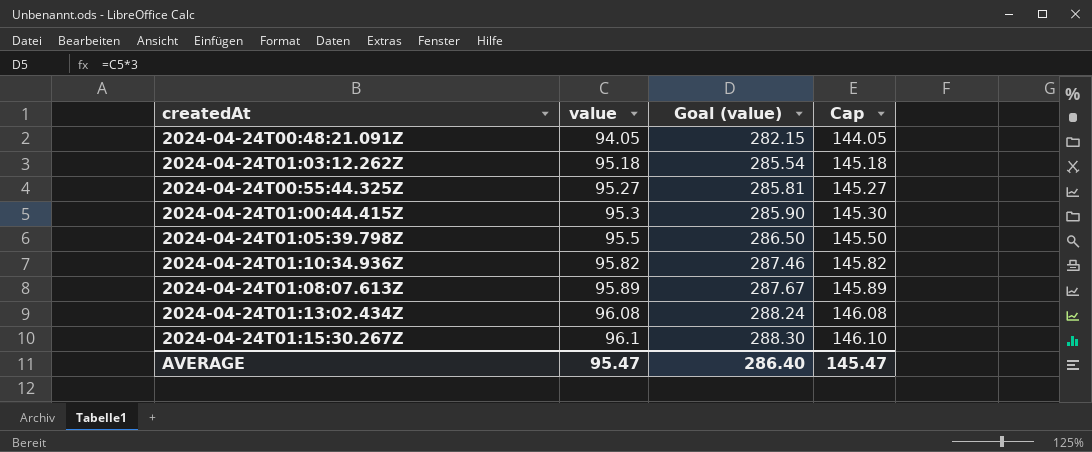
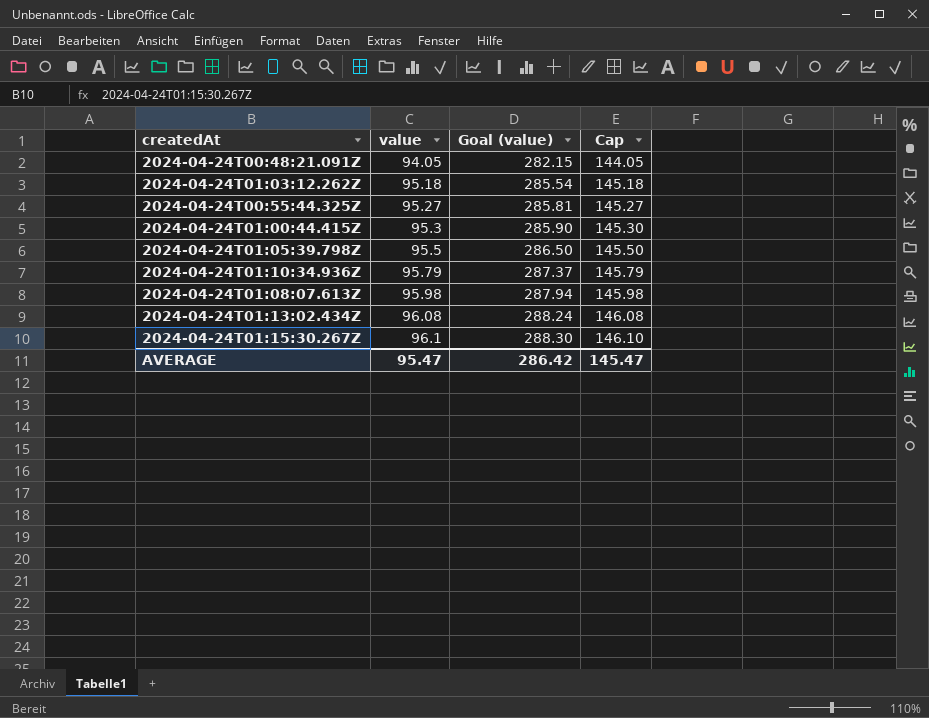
2024-04-24T01:10:34.936Z | value: 95.82 -> 95.79
2024-04-24T01:10:34.936Z | Goal (value): 287.46 -> 287.37
2024-04-24T01:10:34.936Z | Cap: 145.82 -> 145.79
2024-04-24T01:08:07.613Z | value: 95.89 -> 95.98
2024-04-24T01:08:07.613Z | Goal (value): 287.67 -> 287.94
2024-04-24T01:08:07.613Z | Cap: 145.89 -> 145.98
AVERAGE | Goal (value): 286.40 -> 286.42

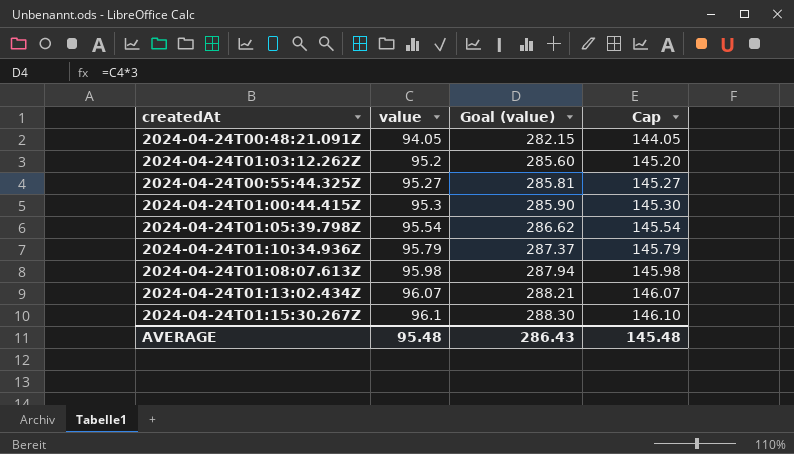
2024-04-24T01:03:12.262Z | value: 95.18 -> 95.2
2024-04-24T01:03:12.262Z | Goal (value): 285.54 -> 285.60
2024-04-24T01:03:12.262Z | Cap: 145.18 -> 145.20
2024-04-24T01:05:39.798Z | value: 95.5 -> 95.54
2024-04-24T01:05:39.798Z | Goal (value): 286.50 -> 286.62
2024-04-24T01:05:39.798Z | Cap: 145.50 -> 145.54
2024-04-24T01:13:02.434Z | value: 96.08 -> 96.07
2024-04-24T01:13:02.434Z | Goal (value): 288.24 -> 288.21
2024-04-24T01:13:02.434Z | Cap: 146.08 -> 146.07
AVERAGE | value: 95.47 -> 95.48
AVERAGE | Goal (value): 286.42 -> 286.43
AVERAGE | Cap: 145.47 -> 145.48

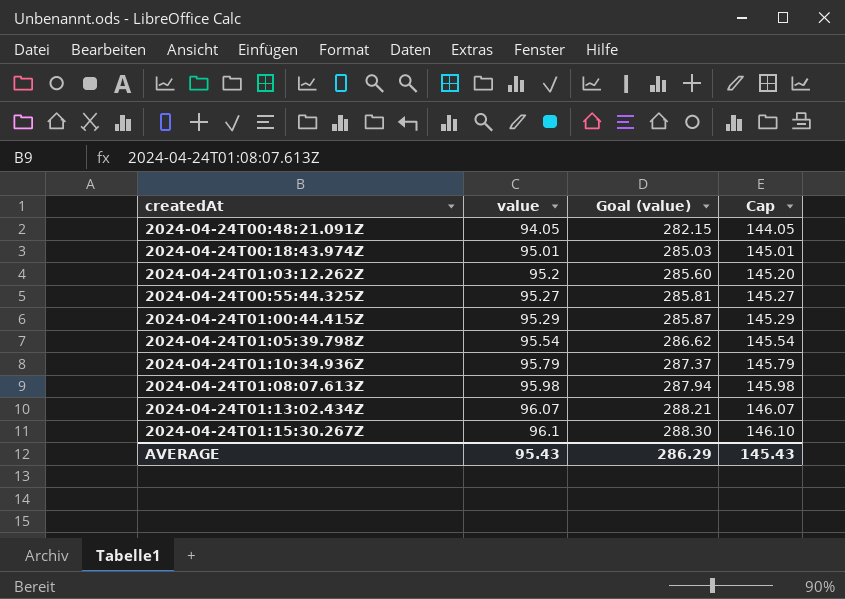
row 2024-04-24T00:18:43.974Z: none -> 95.01 | 285.03 | 145.01
2024-04-24T01:00:44.415Z | value: 95.3 -> 95.29
2024-04-24T01:00:44.415Z | Goal (value): 285.90 -> 285.87
2024-04-24T01:00:44.415Z | Cap: 145.30 -> 145.29
AVERAGE | value: 95.48 -> 95.43
AVERAGE | Goal (value): 286.43 -> 286.29
AVERAGE | Cap: 145.48 -> 145.43

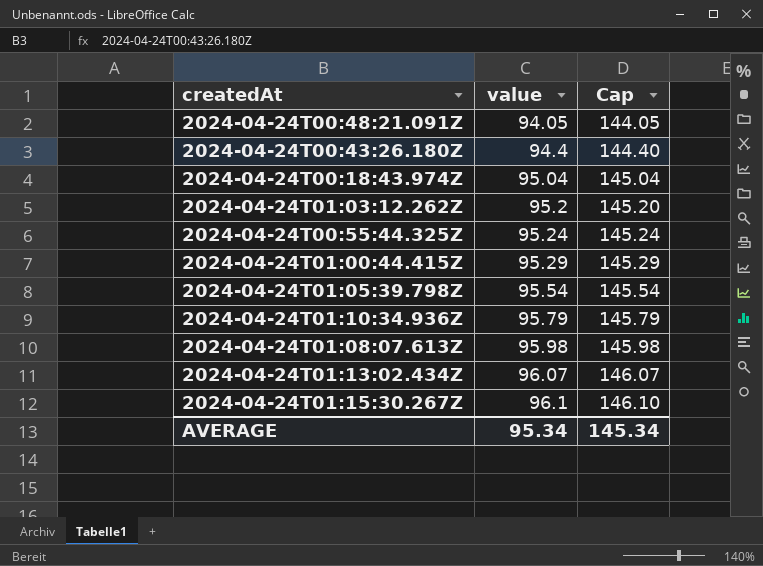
column Goal (value) | formula: [value] * 3 -> none
row 2024-04-24T00:43:26.180Z: none -> 94.4 | 144.40
2024-04-24T00:18:43.974Z | value: 95.01 -> 95.04
2024-04-24T00:18:43.974Z | Cap: 145.01 -> 145.04
2024-04-24T00:55:44.325Z | value: 95.27 -> 95.24
2024-04-24T00:55:44.325Z | Cap: 145.27 -> 145.24
AVERAGE | value: 95.43 -> 95.34
AVERAGE | Cap: 145.43 -> 145.34

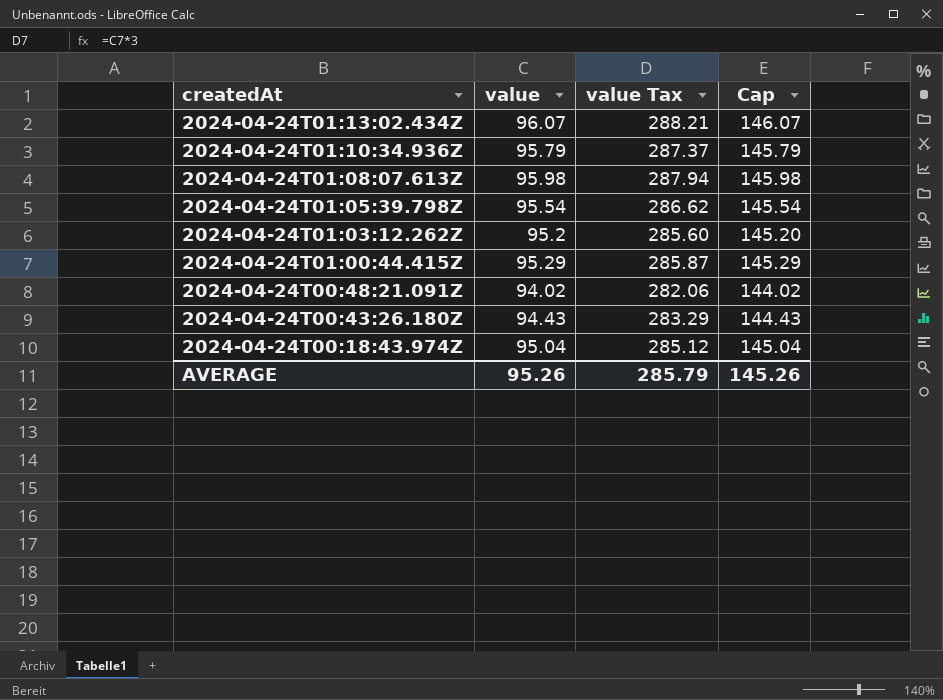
row order: value ascending -> createdAt descending
column value Tax | formula: none -> [value] * 3
row 2024-04-24T00:55:44.325Z: 95.24 | 145.24 -> none
row 2024-04-24T01:15:30.267Z: 96.1 | 146.10 -> none
2024-04-24T00:48:21.091Z | value: 94.05 -> 94.02
2024-04-24T00:48:21.091Z | Cap: 144.05 -> 144.02
2024-04-24T00:43:26.180Z | value: 94.4 -> 94.43
2024-04-24T00:43:26.180Z | Cap: 144.40 -> 144.43
AVERAGE | value: 95.34 -> 95.26
AVERAGE | Cap: 145.34 -> 145.26

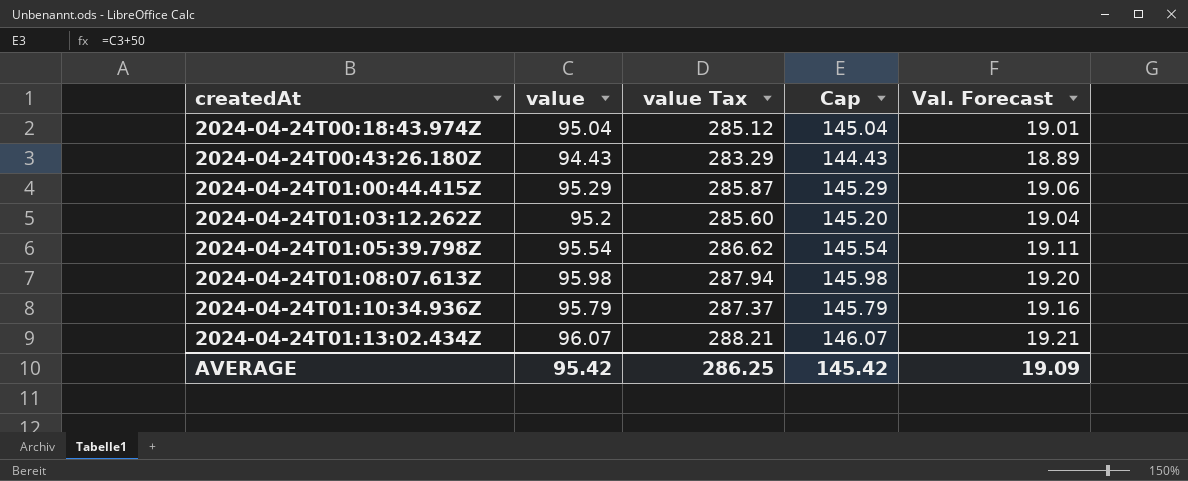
row order: createdAt descending -> createdAt ascending
column Val. Forecast | formula: none -> [value] * 0.2
row 2024-04-24T00:48:21.091Z: 94.02 | 282.06 | 144.02 -> none
AVERAGE | value: 95.26 -> 95.42
AVERAGE | value Tax: 285.79 -> 286.25
AVERAGE | Cap: 145.26 -> 145.42

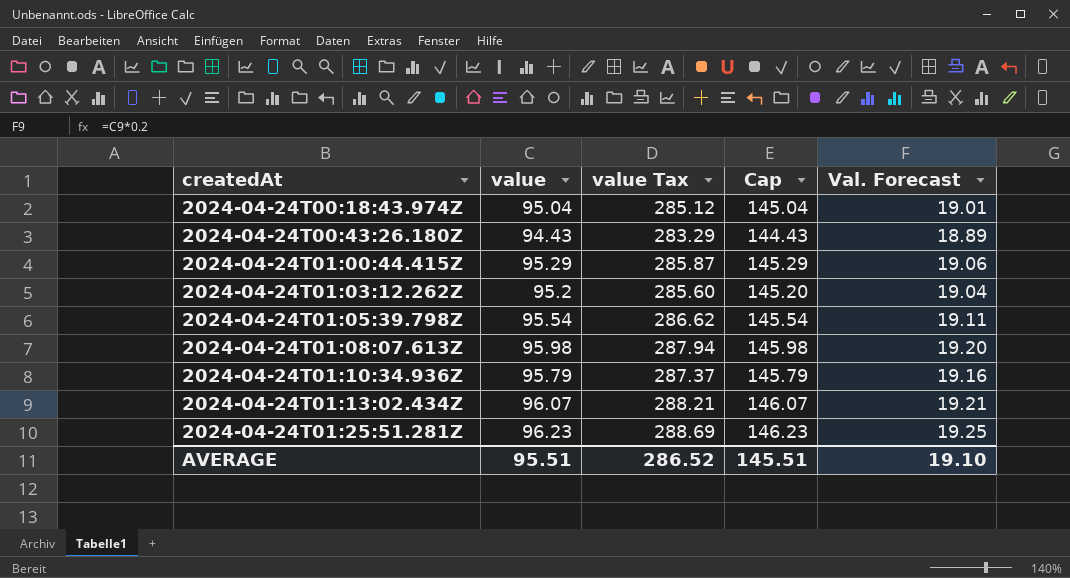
row 2024-04-24T01:25:51.281Z: none -> 96.23 | 288.69 | 146.23 | 19.25
AVERAGE | value: 95.42 -> 95.51
AVERAGE | value Tax: 286.25 -> 286.52
AVERAGE | Cap: 145.42 -> 145.51
AVERAGE | Val. Forecast: 19.09 -> 19.10

